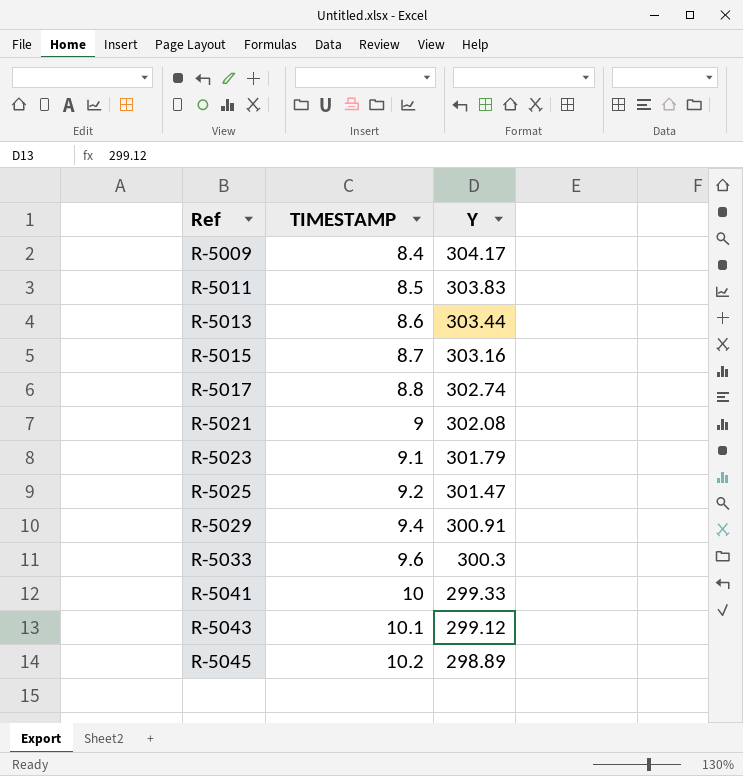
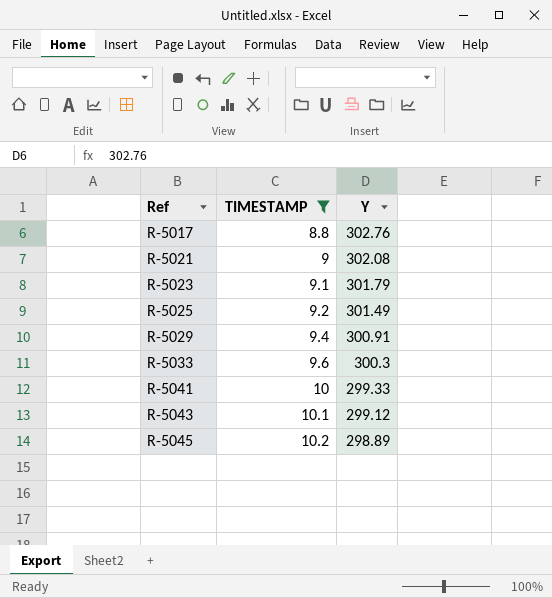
filter: none -> TIMESTAMP >= 8.8
R-5017 | Y: 302.74 -> 302.76
R-5025 | Y: 301.47 -> 301.49

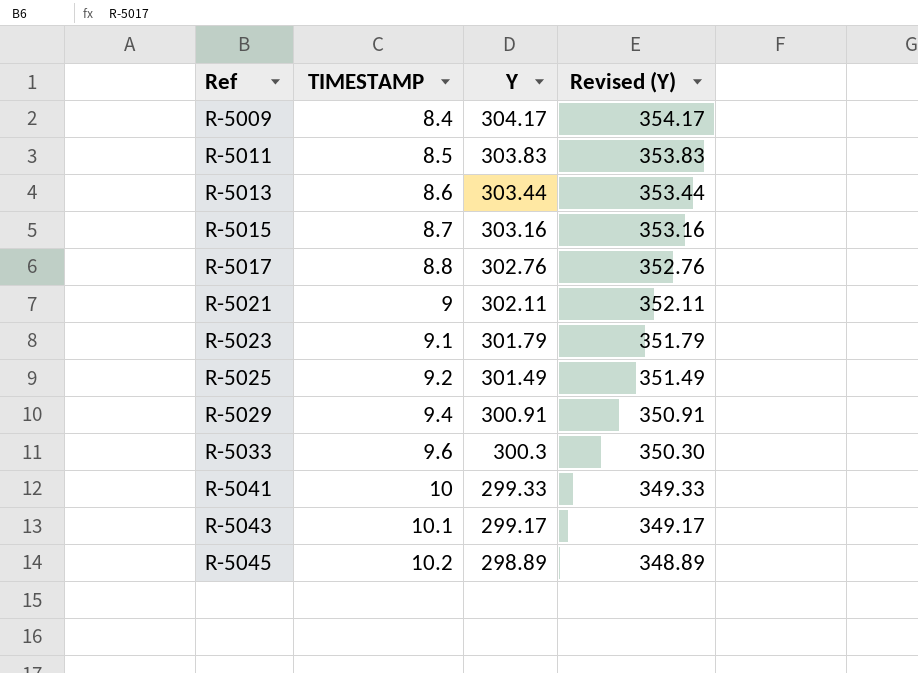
filter: TIMESTAMP >= 8.8 -> none
column Revised (Y) | formula: none -> [Y] + 50
R-5021 | Y: 302.08 -> 302.11
R-5043 | Y: 299.12 -> 299.17

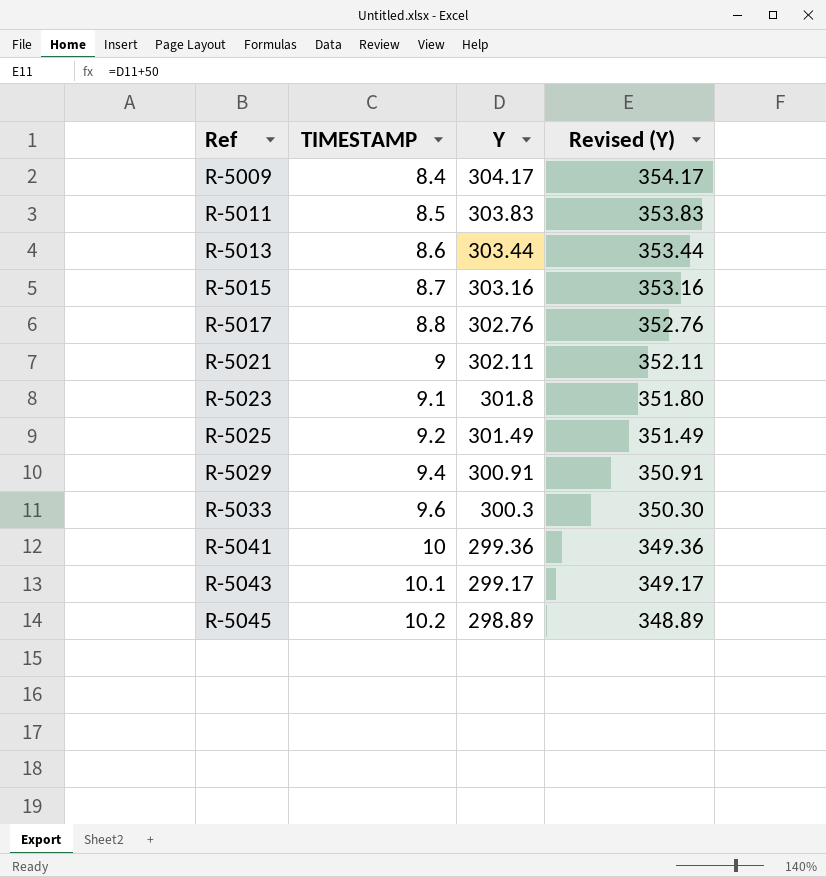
R-5023 | Y: 301.79 -> 301.8
R-5023 | Revised (Y): 351.79 -> 351.80
R-5041 | Y: 299.33 -> 299.36
R-5041 | Revised (Y): 349.33 -> 349.36

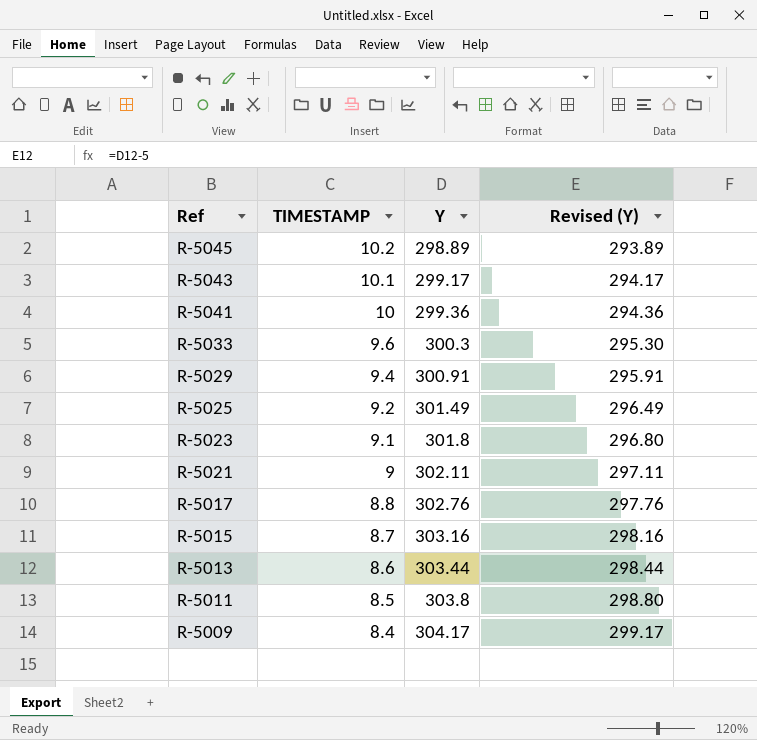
row order: Ref ascending -> Ref descending
column Revised (Y) | formula: [Y] + 50 -> [Y] - 5
R-5011 | Y: 303.83 -> 303.8

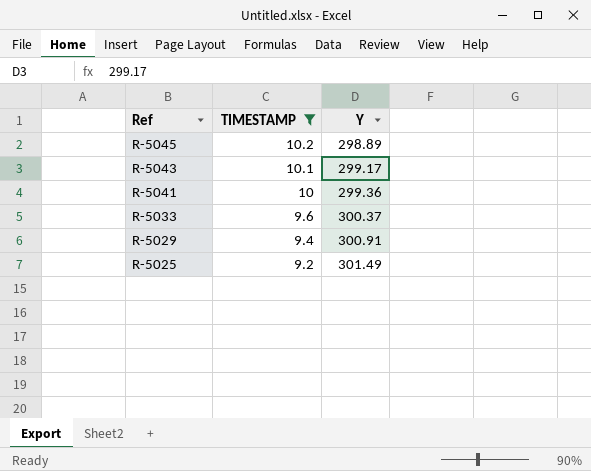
filter: none -> TIMESTAMP >= 9.2
column Revised (Y) | formula: [Y] - 5 -> none
R-5033 | Y: 300.3 -> 300.37

